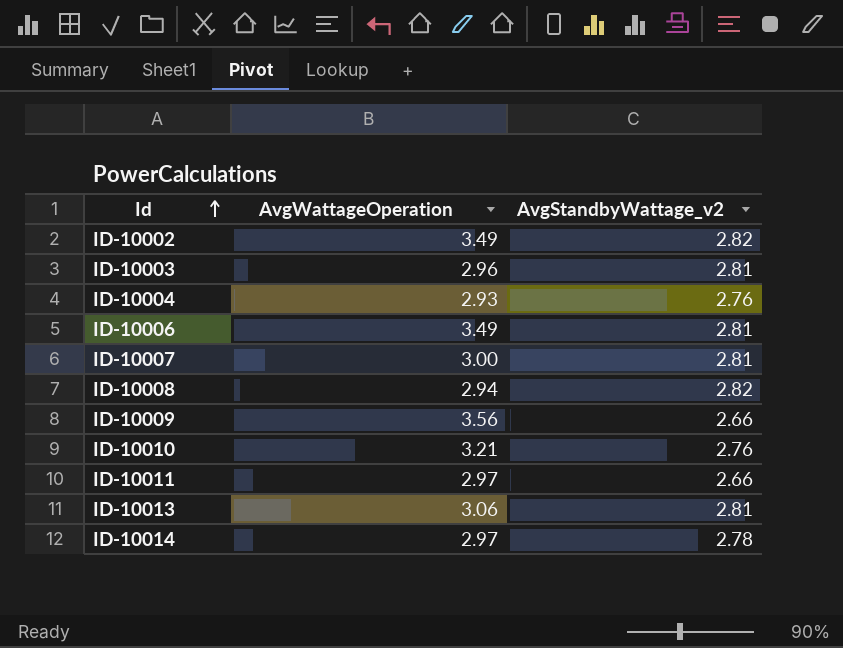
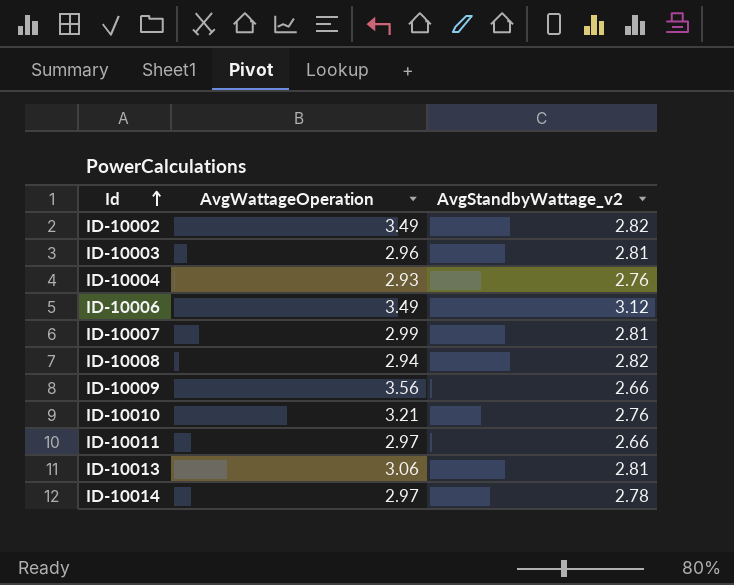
ID-10006 | AvgStandbyWattage_v2: 2.81 -> 3.12
ID-10007 | AvgWattageOperation: 3.00 -> 2.99

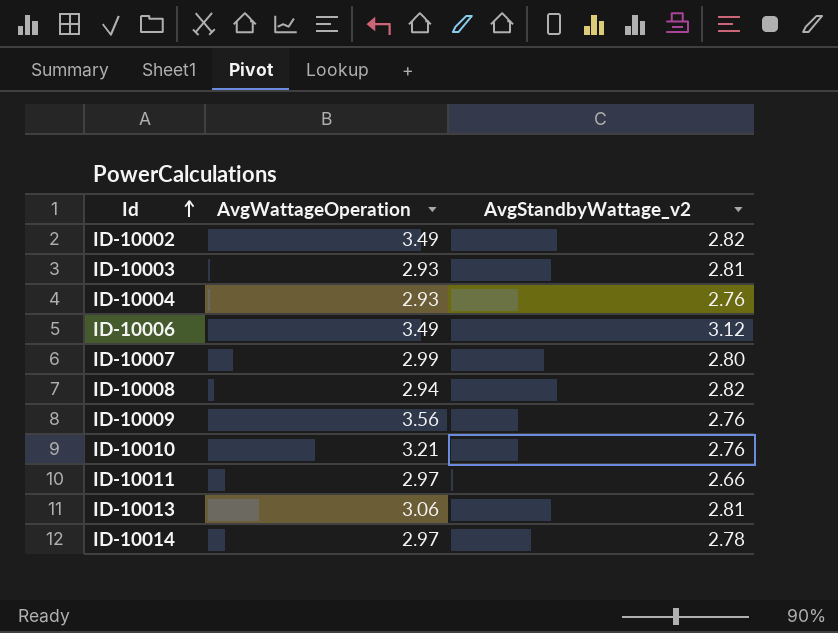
ID-10003 | AvgWattageOperation: 2.96 -> 2.93
ID-10007 | AvgStandbyWattage_v2: 2.81 -> 2.80
ID-10009 | AvgStandbyWattage_v2: 2.66 -> 2.76

